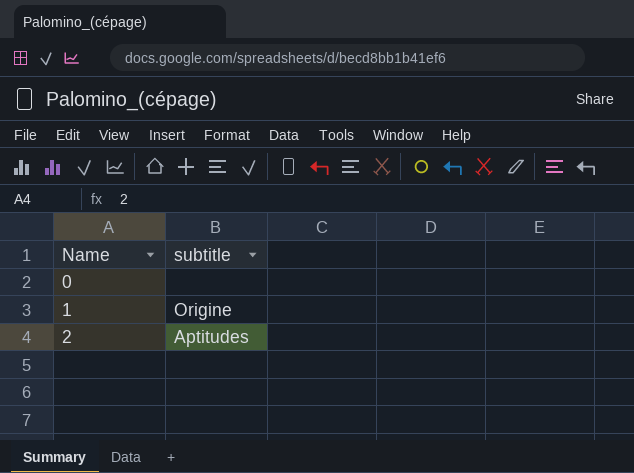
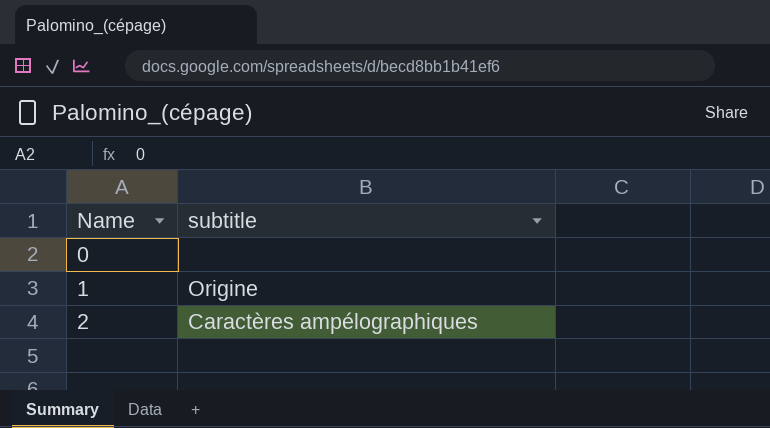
2 | subtitle: Aptitudes -> Caractères ampélographiques

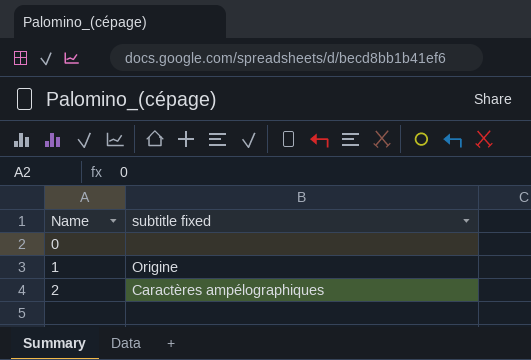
column name: subtitle -> subtitle fixed

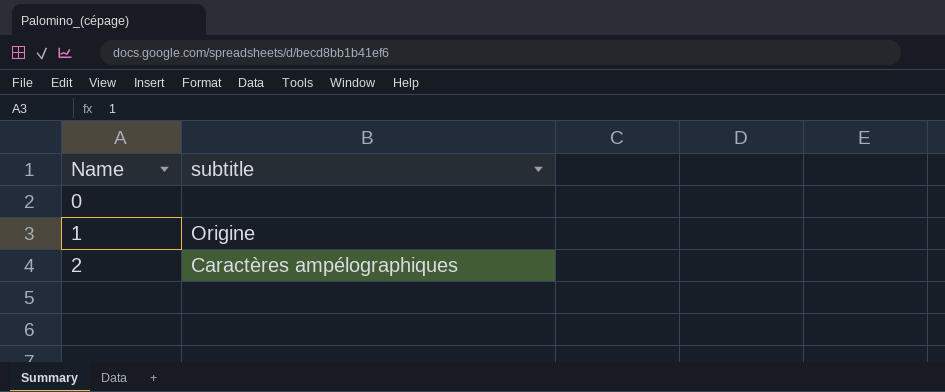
column name: subtitle fixed -> subtitle

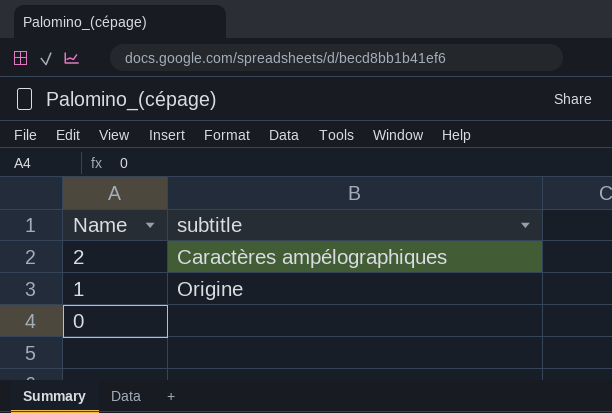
row order: Name ascending -> Name descending

